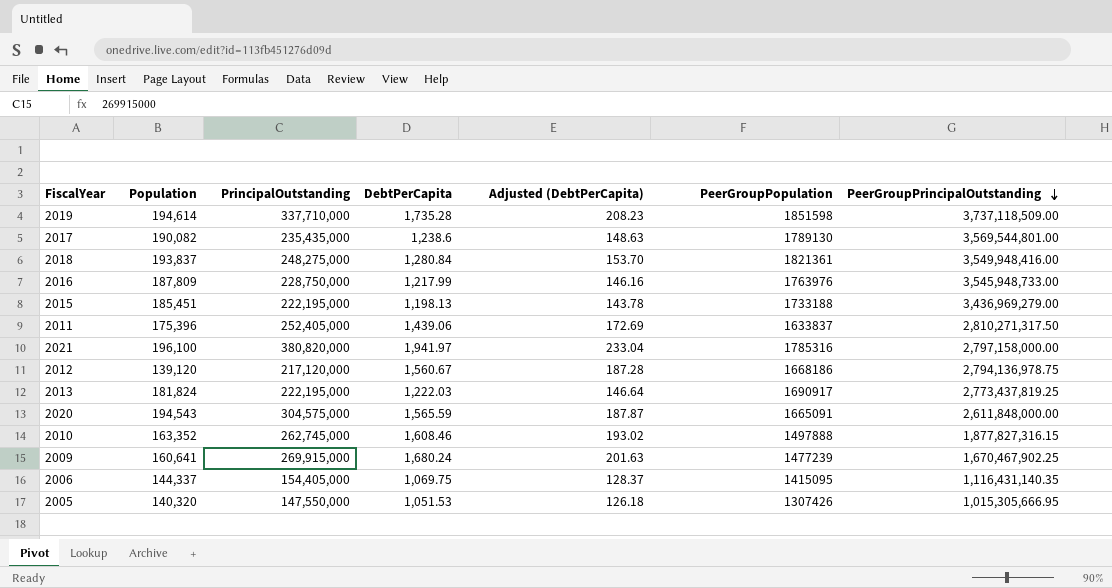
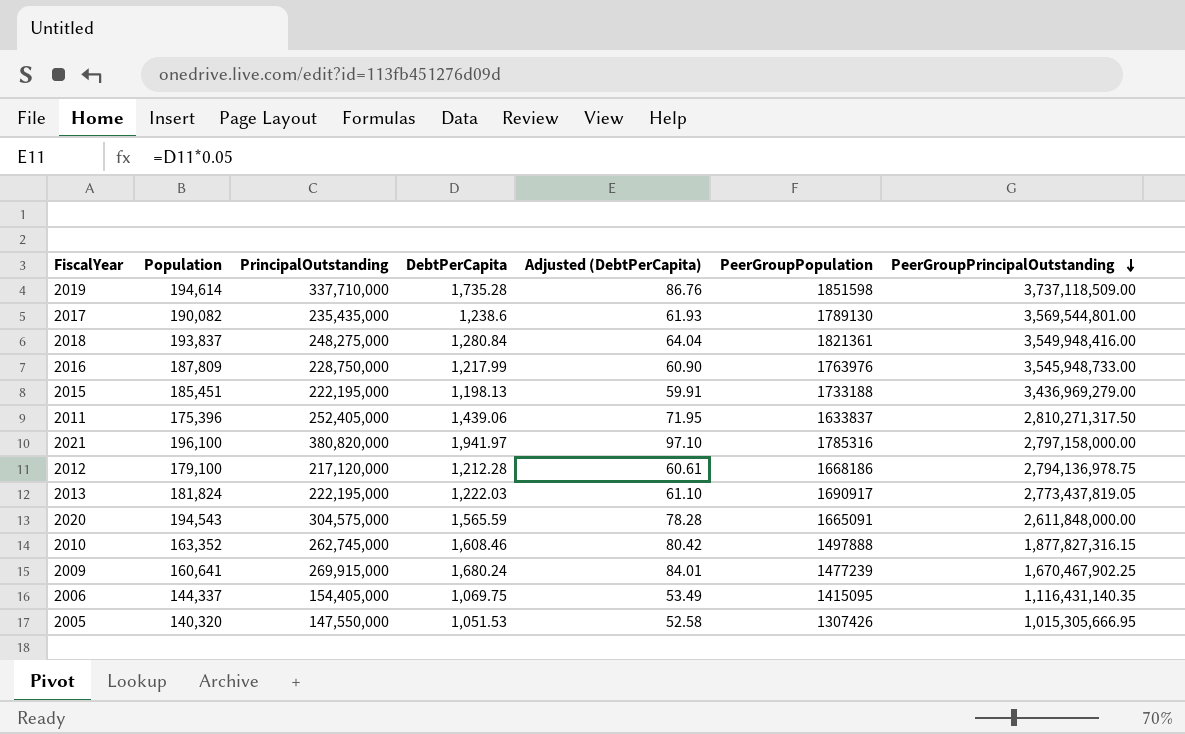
column Adjusted (DebtPerCapita) | formula: [DebtPerCapita] * 0.12 -> [DebtPerCapita] * 0.05
2012 | Population: 139,120 -> 179,100
2012 | DebtPerCapita: 1,560.67 -> 1,212.28
2013 | PeerGroupPrincipalOutstanding: 2,773,437,819.25 -> 2,773,437,819.05

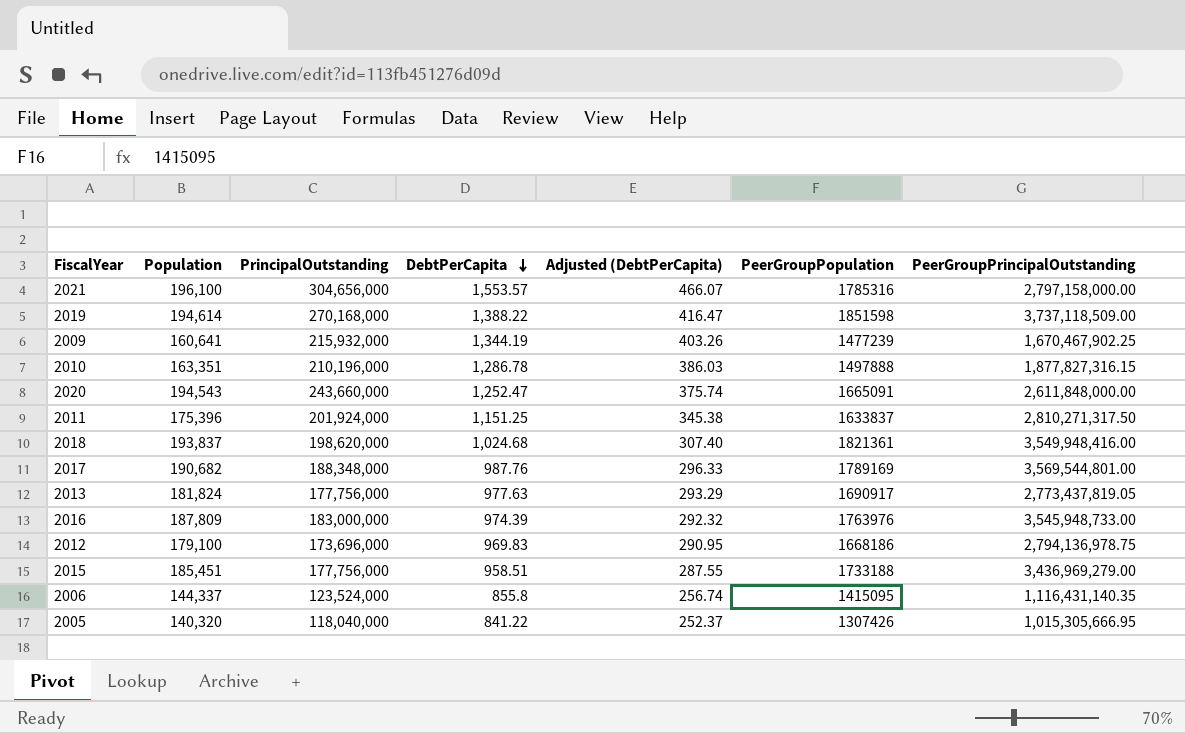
row order: PeerGroupPrincipalOutstanding descending -> DebtPerCapita descending
column Adjusted (DebtPerCapita) | formula: [DebtPerCapita] * 0.05 -> [DebtPerCapita] * 0.3
2021 | PrincipalOutstanding: 380,820,000 -> 304,656,000
2021 | DebtPerCapita: 1,941.97 -> 1,553.57
2019 | PrincipalOutstanding: 337,710,000 -> 270,168,000
2019 | DebtPerCapita: 1,735.28 -> 1,388.22
2009 | PrincipalOutstanding: 269,915,000 -> 215,932,000
2009 | DebtPerCapita: 1,680.24 -> 1,344.19
2010 | Population: 163,352 -> 163,351
2010 | PrincipalOutstanding: 262,745,000 -> 210,196,000
2010 | DebtPerCapita: 1,608.46 -> 1,286.78
2020 | PrincipalOutstanding: 304,575,000 -> 243,660,000
2020 | DebtPerCapita: 1,565.59 -> 1,252.47
2011 | PrincipalOutstanding: 252,405,000 -> 201,924,000
2011 | DebtPerCapita: 1,439.06 -> 1,151.25
2018 | PrincipalOutstanding: 248,275,000 -> 198,620,000
2018 | DebtPerCapita: 1,280.84 -> 1,024.68
2017 | Population: 190,082 -> 190,682
2017 | PrincipalOutstanding: 235,435,000 -> 188,348,000
2017 | DebtPerCapita: 1,238.6 -> 987.76
2017 | PeerGroupPopulation: 1789130 -> 1789169
2013 | PrincipalOutstanding: 222,195,000 -> 177,756,000
2013 | DebtPerCapita: 1,222.03 -> 977.63
2016 | PrincipalOutstanding: 228,750,000 -> 183,000,000
2016 | DebtPerCapita: 1,217.99 -> 974.39
2012 | PrincipalOutstanding: 217,120,000 -> 173,696,000
2012 | DebtPerCapita: 1,212.28 -> 969.83
2015 | PrincipalOutstanding: 222,195,000 -> 177,756,000
2015 | DebtPerCapita: 1,198.13 -> 958.51
2006 | PrincipalOutstanding: 154,405,000 -> 123,524,000
2006 | DebtPerCapita: 1,069.75 -> 855.8
2005 | PrincipalOutstanding: 147,550,000 -> 118,040,000
2005 | DebtPerCapita: 1,051.53 -> 841.22

